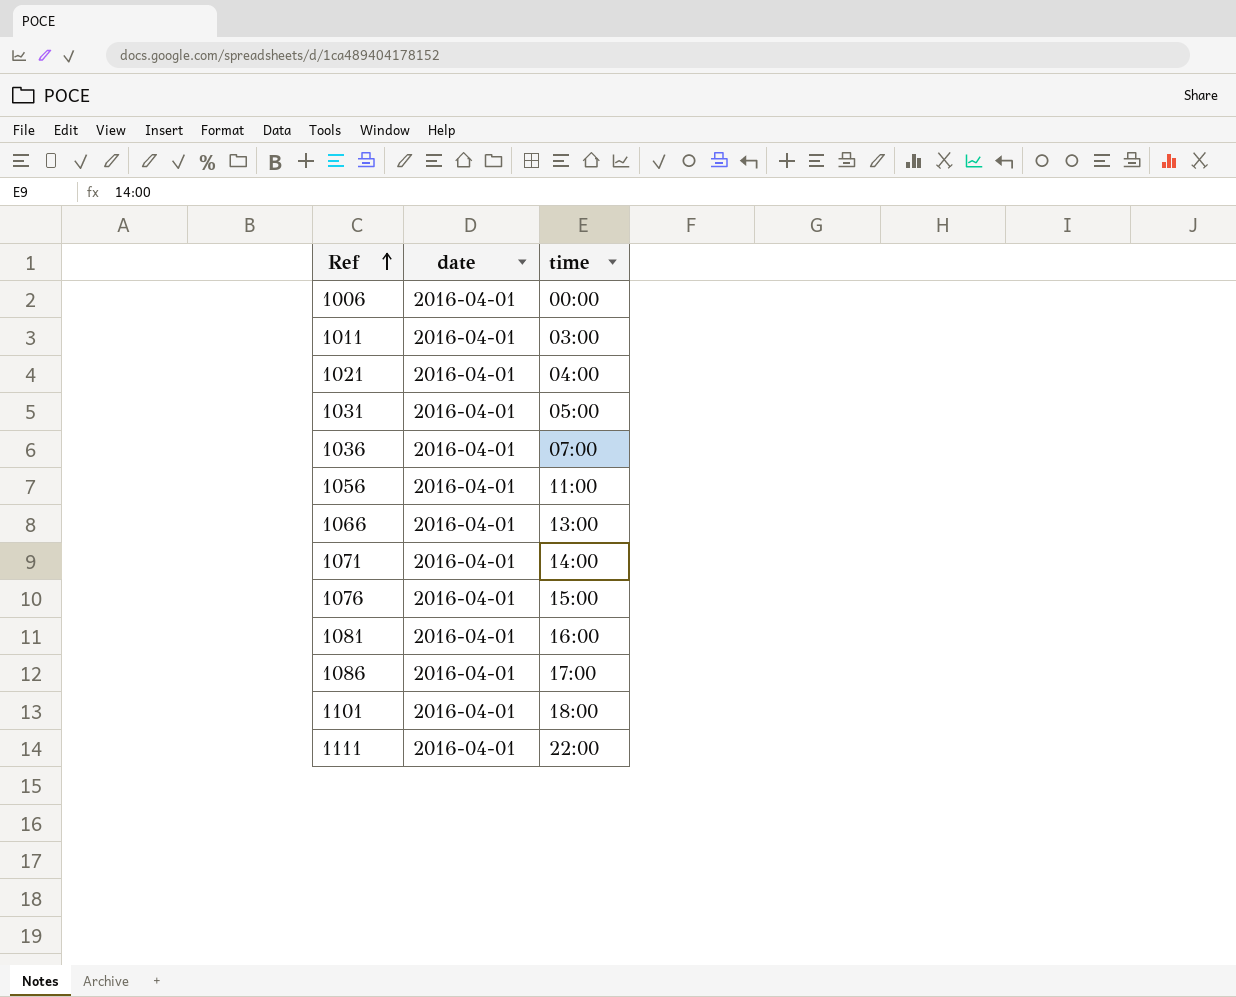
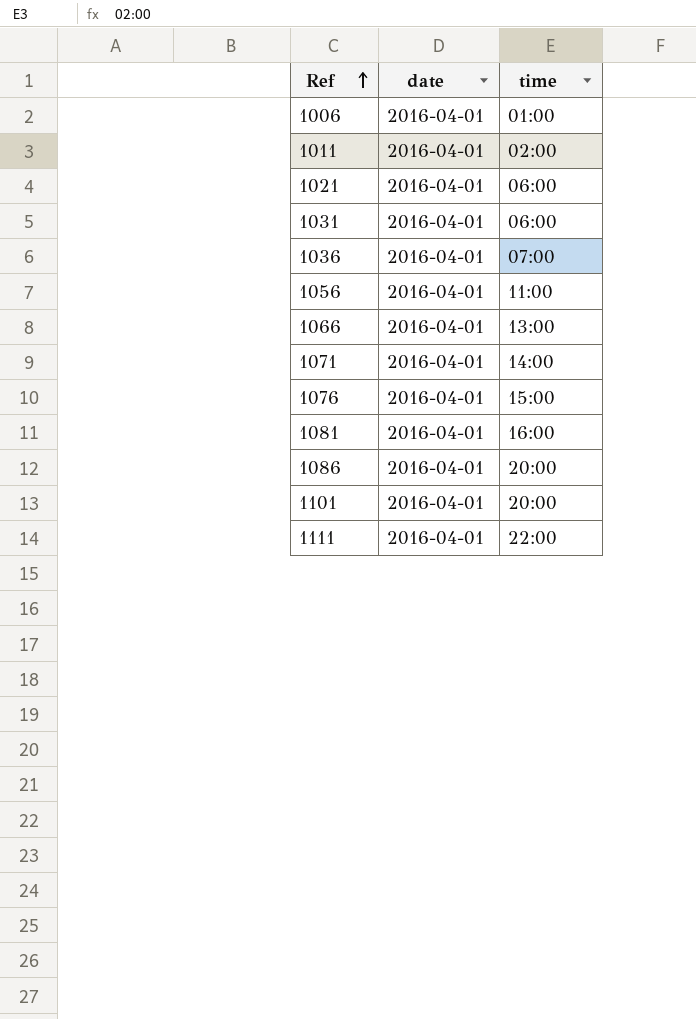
1006 | time: 00:00 -> 01:00
1011 | time: 03:00 -> 02:00
1021 | time: 04:00 -> 06:00
1031 | time: 05:00 -> 06:00
1086 | time: 17:00 -> 20:00
1101 | time: 18:00 -> 20:00

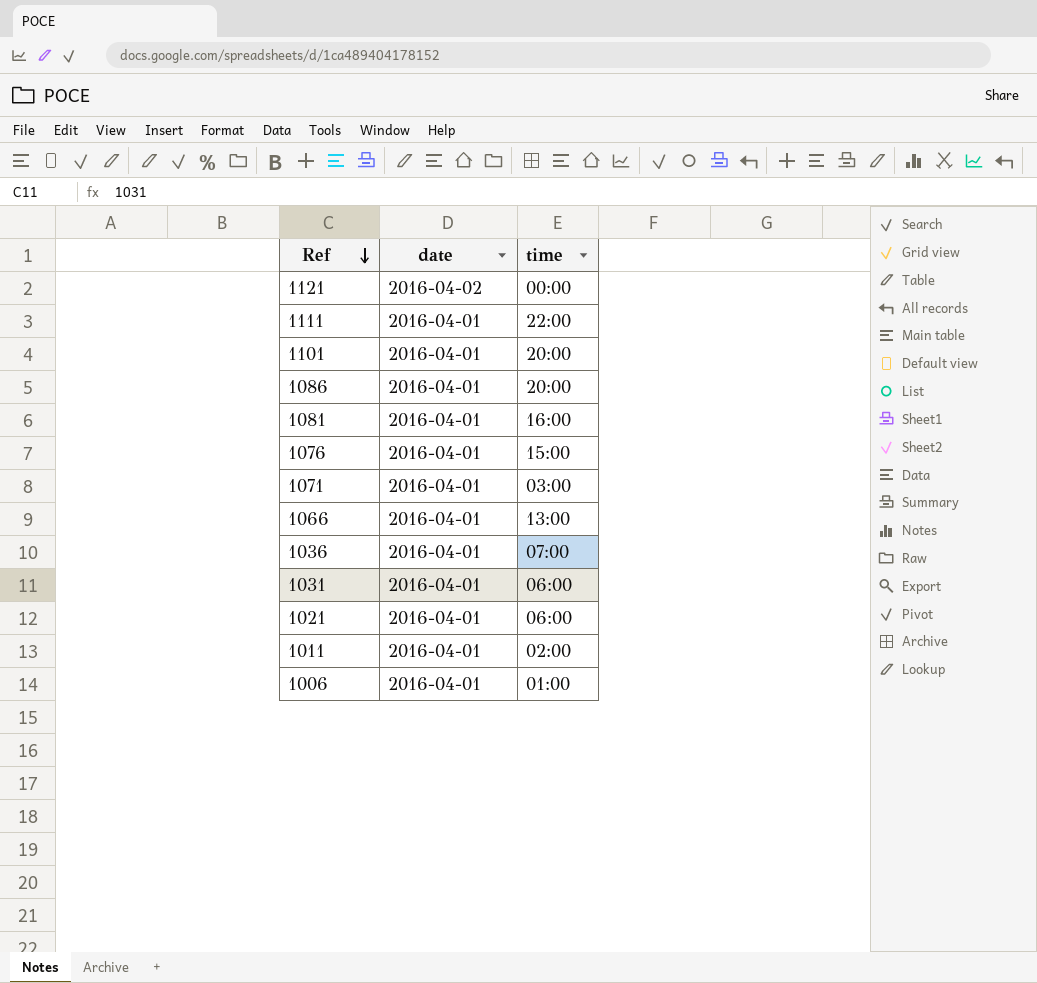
row order: Ref ascending -> Ref descending
row 1056: 2016-04-01 | 11:00 -> none
row 1121: none -> 2016-04-02 | 00:00
1071 | time: 14:00 -> 03:00

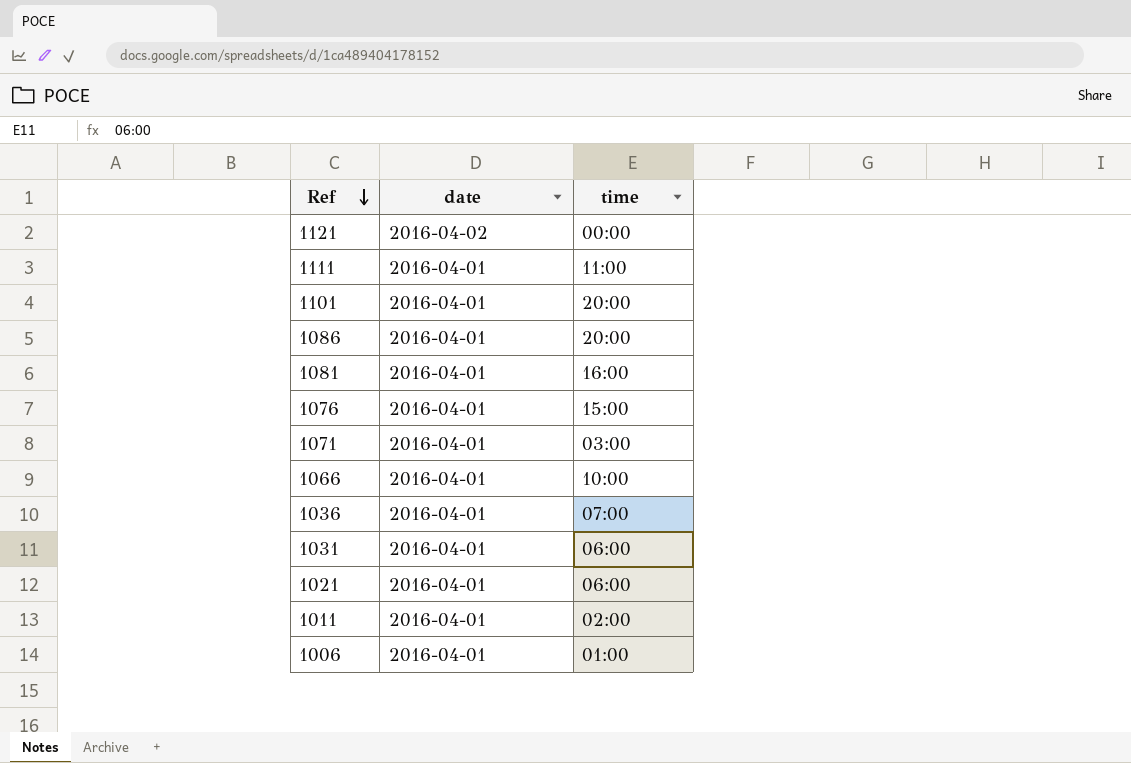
1111 | time: 22:00 -> 11:00
1066 | time: 13:00 -> 10:00

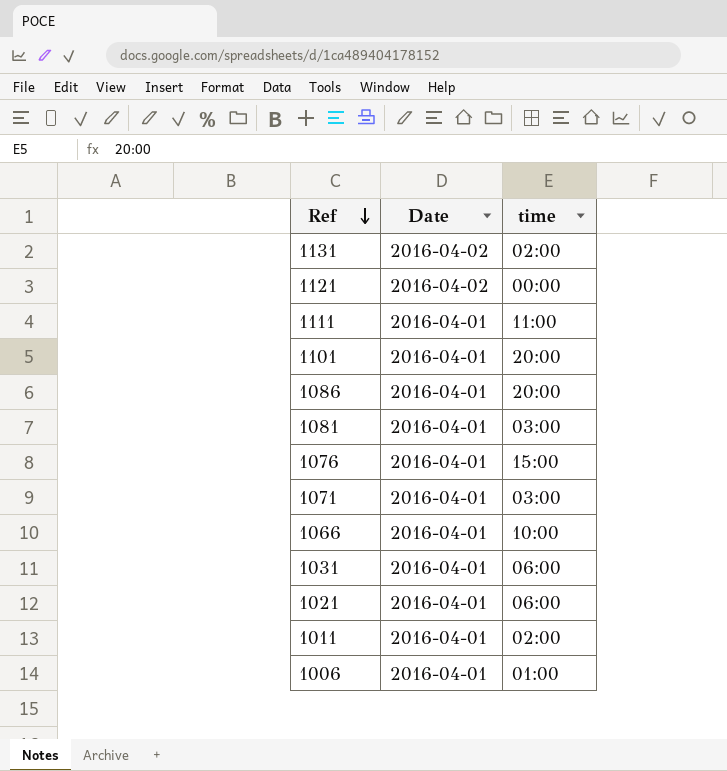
column name: date -> Date
row 1036: 2016-04-01 | 07:00 -> none
row 1131: none -> 2016-04-02 | 02:00
1081 | time: 16:00 -> 03:00

